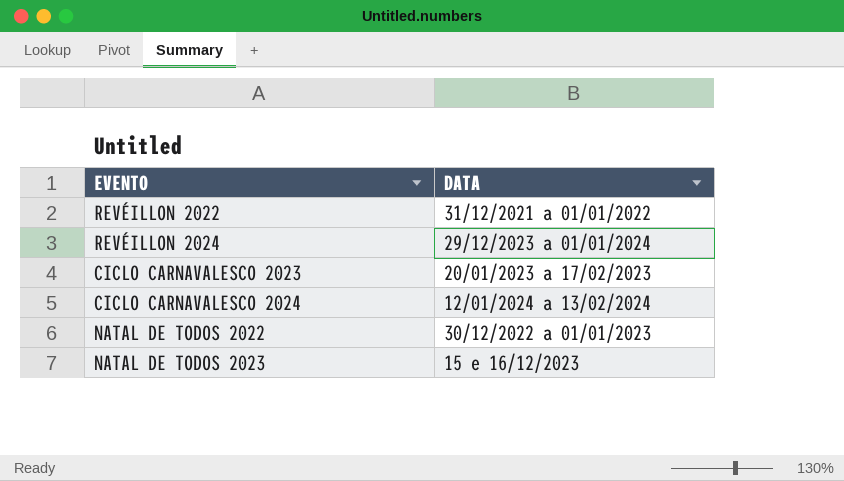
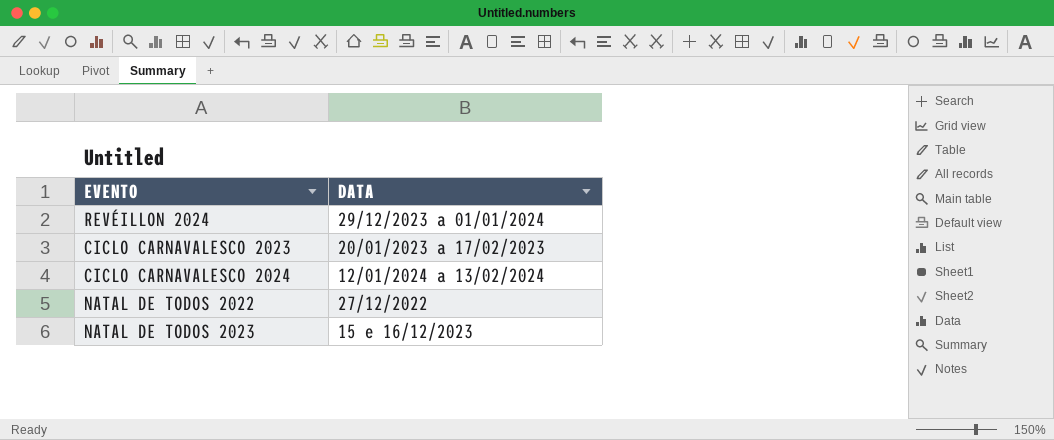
row REVÉILLON 2022: 31/12/2021 a 01/01/2022 -> none
NATAL DE TODOS 2022 | DATA: 30/12/2022 a 01/01/2023 -> 27/12/2022

